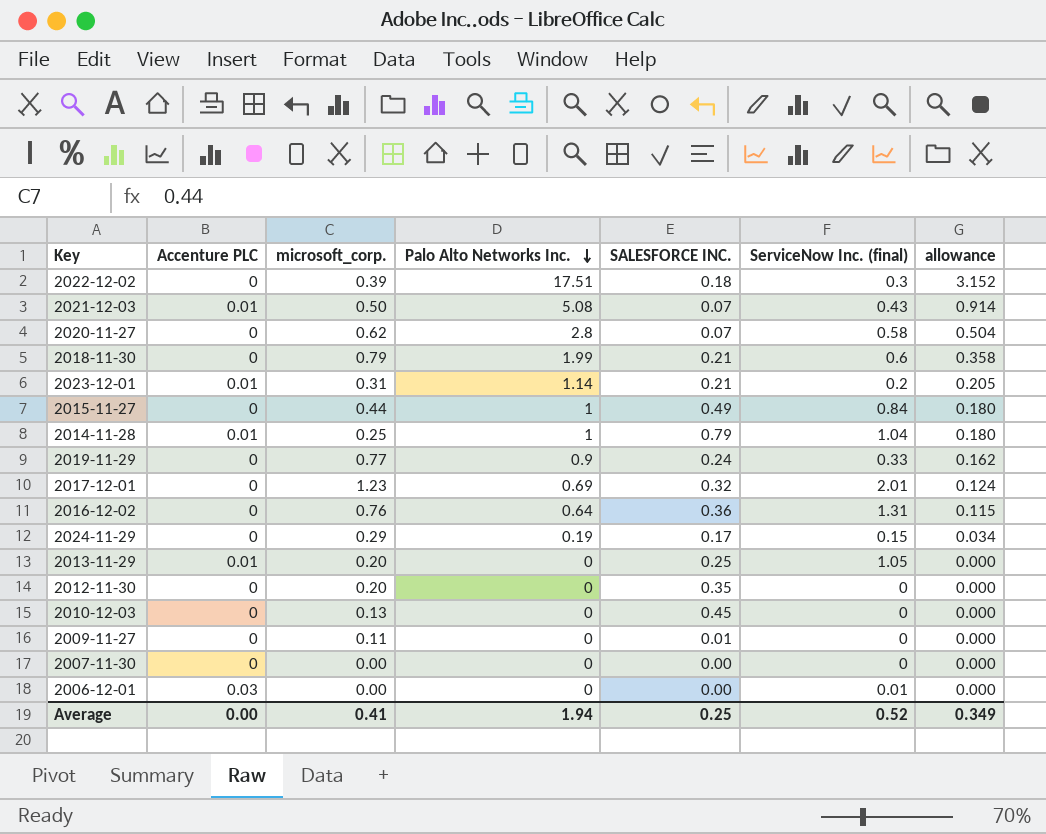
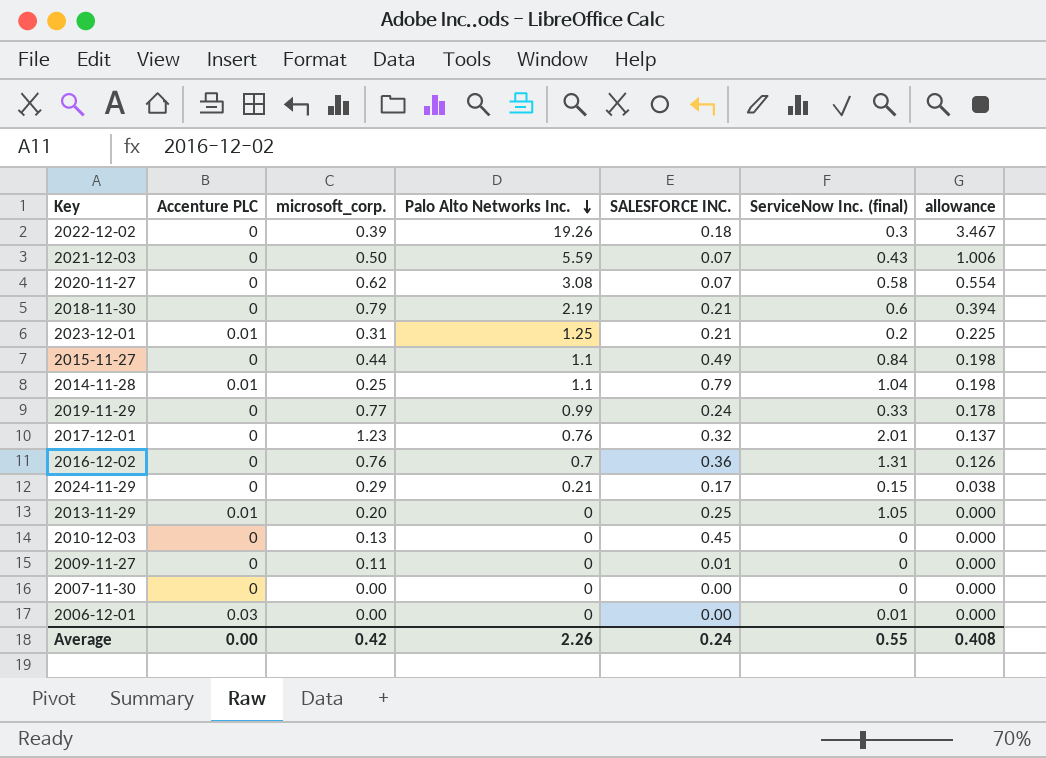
row 2012-11-30: 0 | 0.20 | 0 | 0.35 | 0 | 0.000 -> none
2022-12-02 | Palo Alto Networks Inc.: 17.51 -> 19.26
2022-12-02 | allowance: 3.152 -> 3.467
2021-12-03 | Accenture PLC: 0.01 -> 0
2021-12-03 | Palo Alto Networks Inc.: 5.08 -> 5.59
2021-12-03 | allowance: 0.914 -> 1.006
2020-11-27 | Palo Alto Networks Inc.: 2.8 -> 3.08
2020-11-27 | allowance: 0.504 -> 0.554
2018-11-30 | Palo Alto Networks Inc.: 1.99 -> 2.19
2018-11-30 | allowance: 0.358 -> 0.394
2023-12-01 | Palo Alto Networks Inc.: 1.14 -> 1.25
2023-12-01 | allowance: 0.205 -> 0.225
2015-11-27 | Palo Alto Networks Inc.: 1 -> 1.1
2015-11-27 | allowance: 0.180 -> 0.198
2014-11-28 | Palo Alto Networks Inc.: 1 -> 1.1
2014-11-28 | allowance: 0.180 -> 0.198
2019-11-29 | Palo Alto Networks Inc.: 0.9 -> 0.99
2019-11-29 | allowance: 0.162 -> 0.178
2017-12-01 | Palo Alto Networks Inc.: 0.69 -> 0.76
2017-12-01 | allowance: 0.124 -> 0.137
2016-12-02 | Palo Alto Networks Inc.: 0.64 -> 0.7
2016-12-02 | allowance: 0.115 -> 0.126
2024-11-29 | Palo Alto Networks Inc.: 0.19 -> 0.21
2024-11-29 | allowance: 0.034 -> 0.038
Average | microsoft_corp.: 0.41 -> 0.42
Average | Palo Alto Networks Inc.: 1.94 -> 2.26
Average | SALESFORCE INC.: 0.25 -> 0.24
Average | ServiceNow Inc. (final): 0.52 -> 0.55
Average | allowance: 0.349 -> 0.408

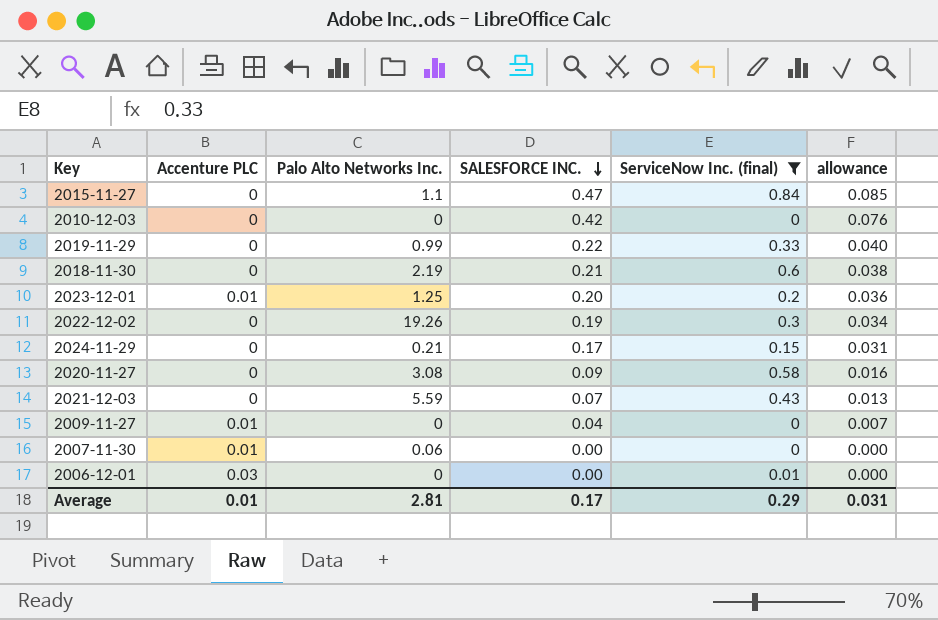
filter: none -> ServiceNow Inc. (final) <= 0.84
row order: Palo Alto Networks Inc. descending -> SALESFORCE INC. descending
column microsoft_corp. | position: 3 -> none
column allowance | formula: [Palo Alto Networks Inc.] * 0.18 -> [SALESFORCE INC.] * 0.18
2015-11-27 | SALESFORCE INC.: 0.49 -> 0.47
2010-12-03 | SALESFORCE INC.: 0.45 -> 0.42
2019-11-29 | SALESFORCE INC.: 0.24 -> 0.22
2023-12-01 | SALESFORCE INC.: 0.21 -> 0.20
2022-12-02 | SALESFORCE INC.: 0.18 -> 0.19
2020-11-27 | SALESFORCE INC.: 0.07 -> 0.09
2009-11-27 | Accenture PLC: 0 -> 0.01
2009-11-27 | SALESFORCE INC.: 0.01 -> 0.04
2007-11-30 | Accenture PLC: 0 -> 0.01
2007-11-30 | Palo Alto Networks Inc.: 0 -> 0.06
Average | Accenture PLC: 0.00 -> 0.01
Average | Palo Alto Networks Inc.: 2.26 -> 2.81
Average | SALESFORCE INC.: 0.24 -> 0.17
Average | ServiceNow Inc. (final): 0.55 -> 0.29
Average | allowance: 0.408 -> 0.031

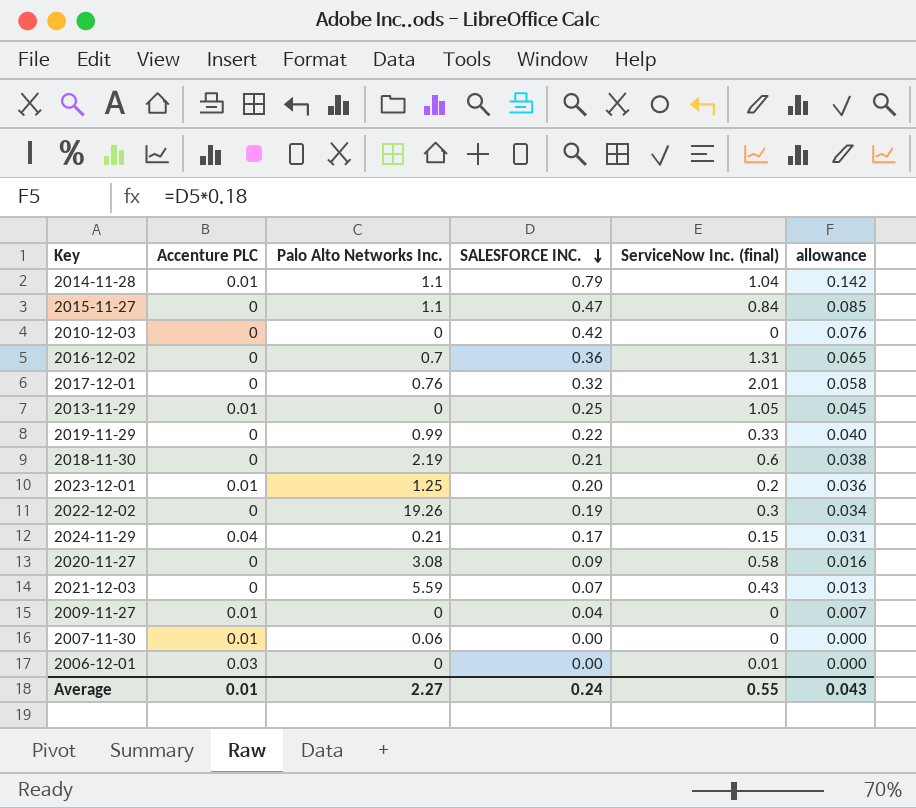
filter: ServiceNow Inc. (final) <= 0.84 -> none
2024-11-29 | Accenture PLC: 0 -> 0.04
Average | Palo Alto Networks Inc.: 2.81 -> 2.27
Average | SALESFORCE INC.: 0.17 -> 0.24
Average | ServiceNow Inc. (final): 0.29 -> 0.55
Average | allowance: 0.031 -> 0.043

